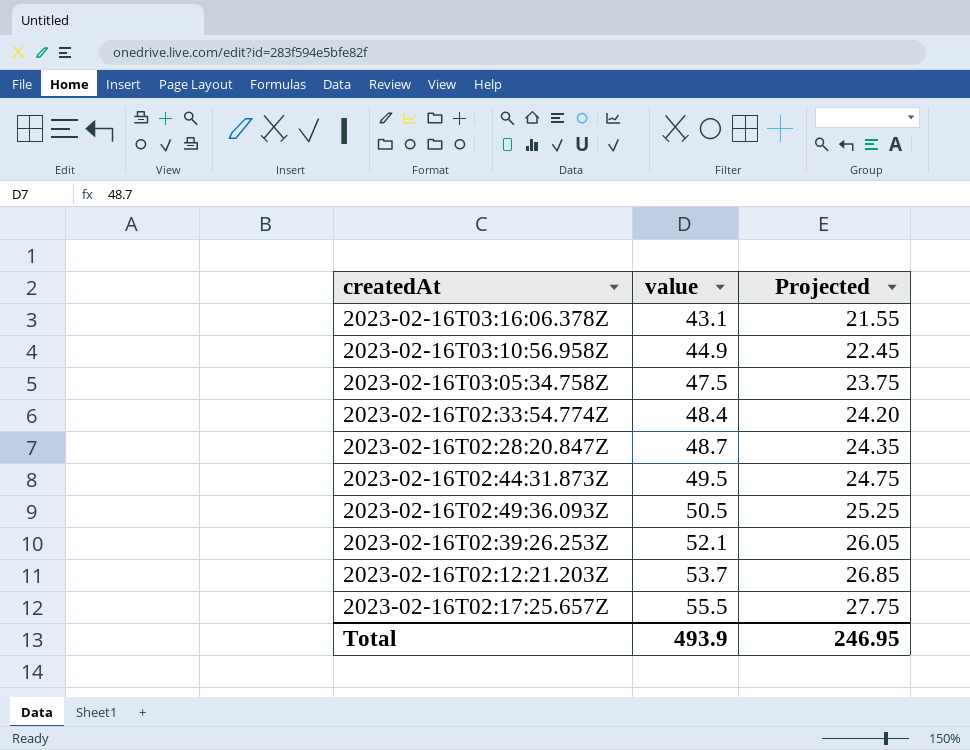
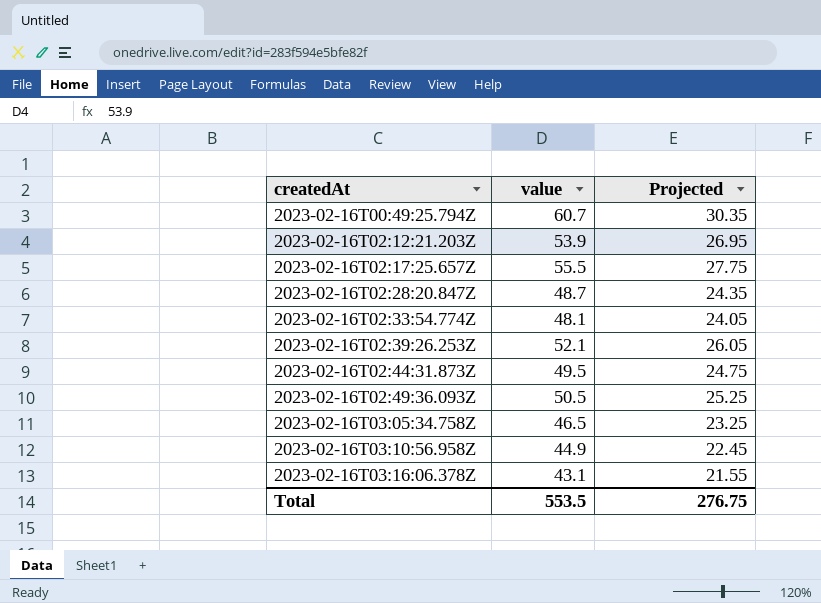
row order: value ascending -> createdAt ascending
row 2023-02-16T00:49:25.794Z: none -> 60.7 | 30.35
2023-02-16T02:12:21.203Z | value: 53.7 -> 53.9
2023-02-16T02:12:21.203Z | Projected: 26.85 -> 26.95
2023-02-16T02:33:54.774Z | value: 48.4 -> 48.1
2023-02-16T02:33:54.774Z | Projected: 24.20 -> 24.05
2023-02-16T03:05:34.758Z | value: 47.5 -> 46.5
2023-02-16T03:05:34.758Z | Projected: 23.75 -> 23.25
Total | value: 493.9 -> 553.5
Total | Projected: 246.95 -> 276.75

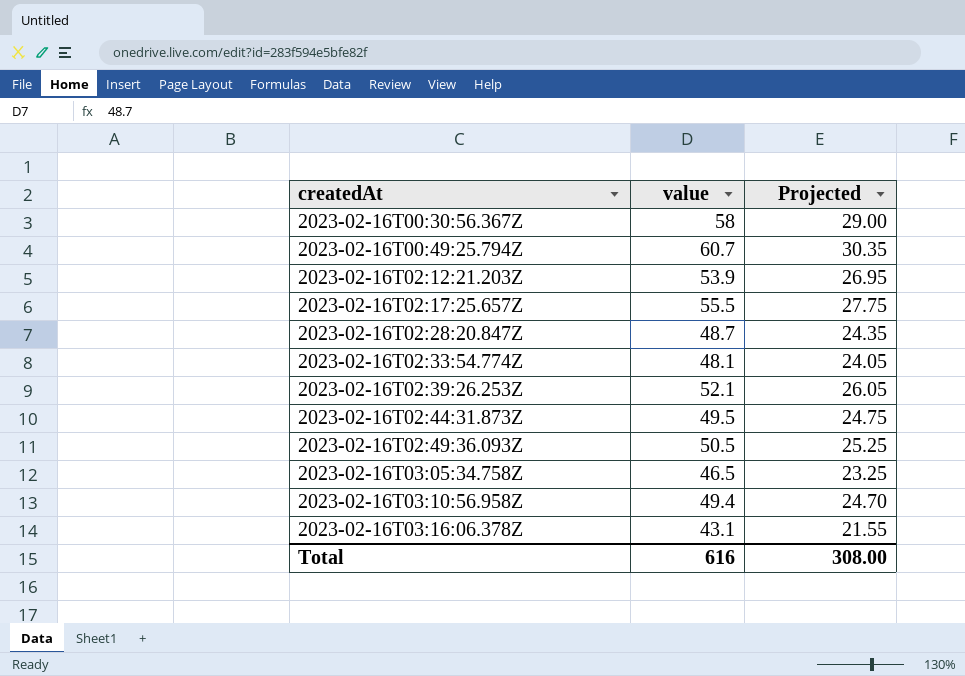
row 2023-02-16T00:30:56.367Z: none -> 58 | 29.00
2023-02-16T03:10:56.958Z | value: 44.9 -> 49.4
2023-02-16T03:10:56.958Z | Projected: 22.45 -> 24.70
Total | value: 553.5 -> 616
Total | Projected: 276.75 -> 308.00

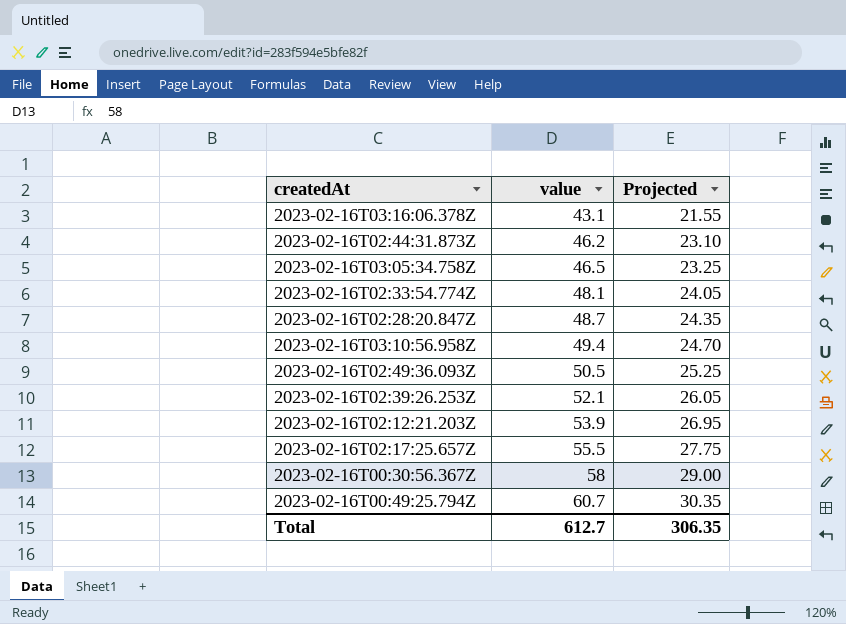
row order: createdAt ascending -> value ascending
2023-02-16T02:44:31.873Z | value: 49.5 -> 46.2
2023-02-16T02:44:31.873Z | Projected: 24.75 -> 23.10
Total | value: 616 -> 612.7
Total | Projected: 308.00 -> 306.35

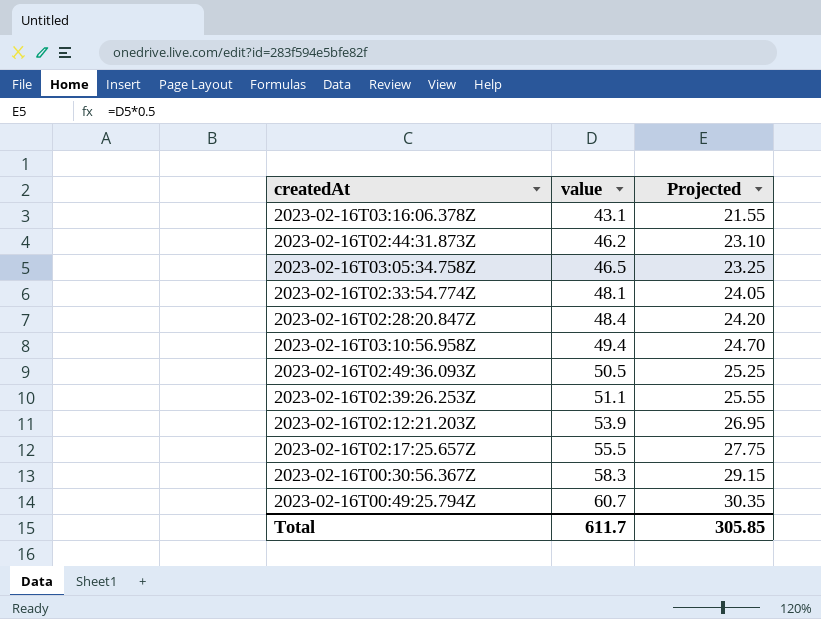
2023-02-16T02:28:20.847Z | value: 48.7 -> 48.4
2023-02-16T02:28:20.847Z | Projected: 24.35 -> 24.20
2023-02-16T02:39:26.253Z | value: 52.1 -> 51.1
2023-02-16T02:39:26.253Z | Projected: 26.05 -> 25.55
2023-02-16T00:30:56.367Z | value: 58 -> 58.3
2023-02-16T00:30:56.367Z | Projected: 29.00 -> 29.15
Total | value: 612.7 -> 611.7
Total | Projected: 306.35 -> 305.85

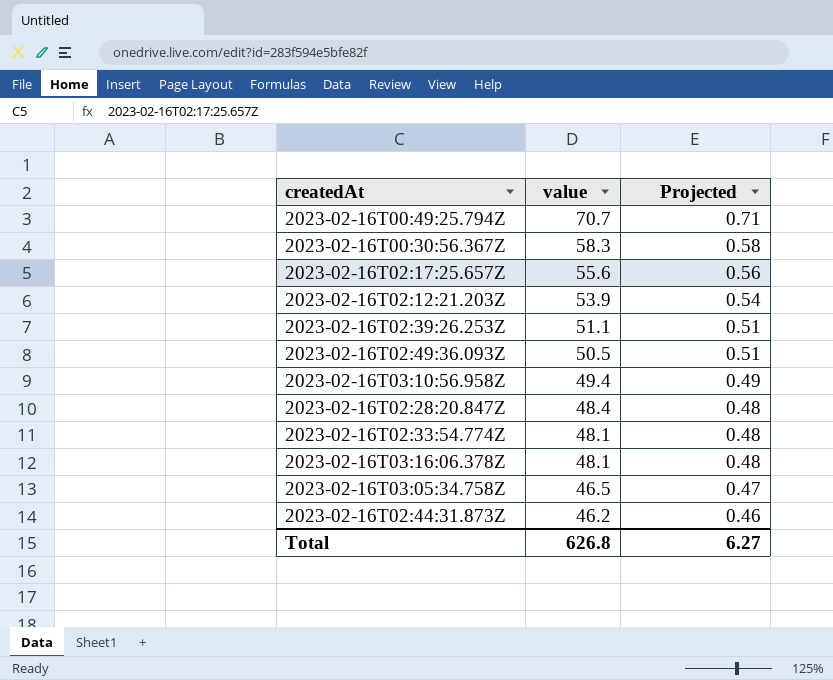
row order: value ascending -> value descending
column Projected | formula: [value] * 0.5 -> [value] * 0.01
2023-02-16T00:49:25.794Z | value: 60.7 -> 70.7
2023-02-16T02:17:25.657Z | value: 55.5 -> 55.6
2023-02-16T03:16:06.378Z | value: 43.1 -> 48.1
Total | value: 611.7 -> 626.8
Total | Projected: 305.85 -> 6.27

